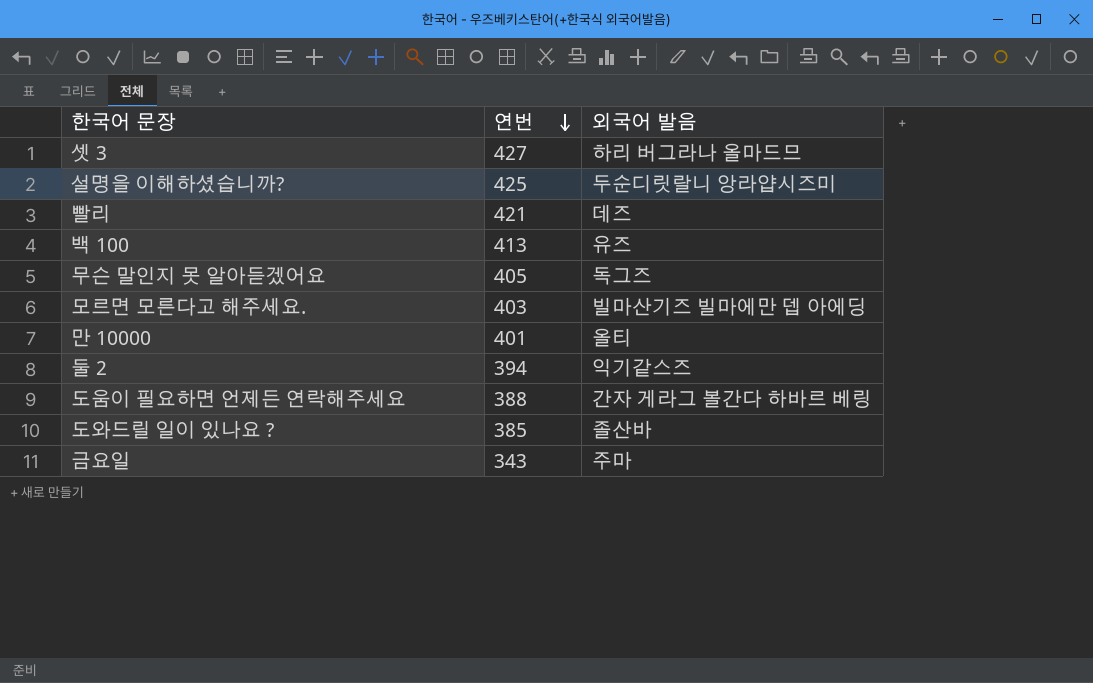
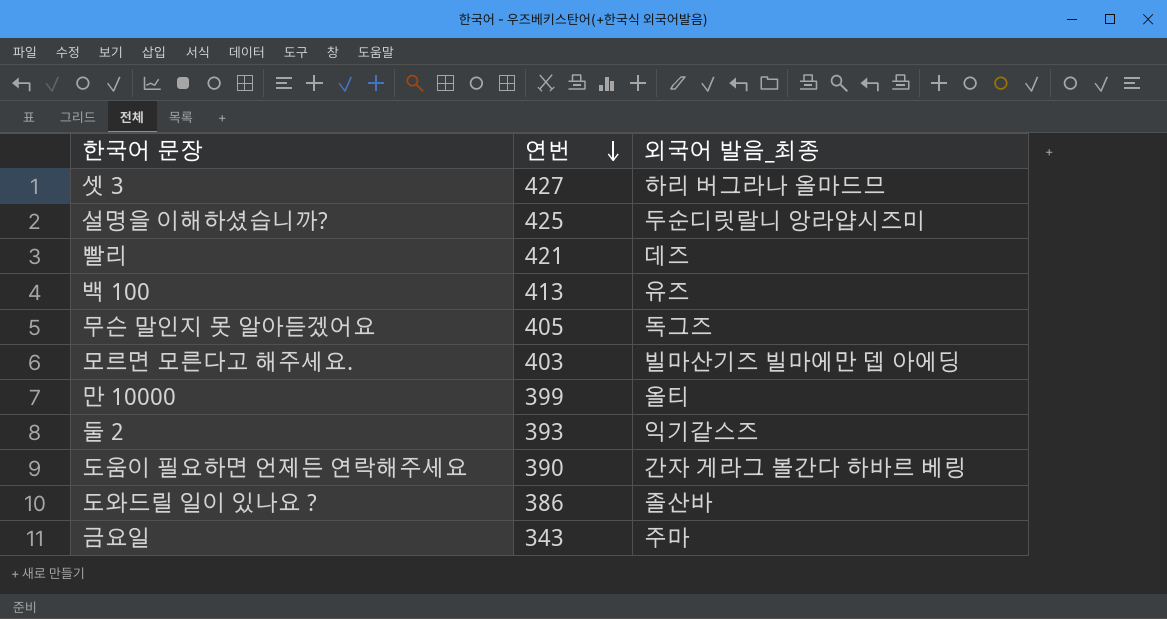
column name: 외국어 발음 -> 외국어 발음_최종
만 10000 | 연번: 401 -> 399
둘 2 | 연번: 394 -> 393
도움이 필요하면 언제든 연락해주세요 | 연번: 388 -> 390
도와드릴 일이 있나요 ? | 연번: 385 -> 386

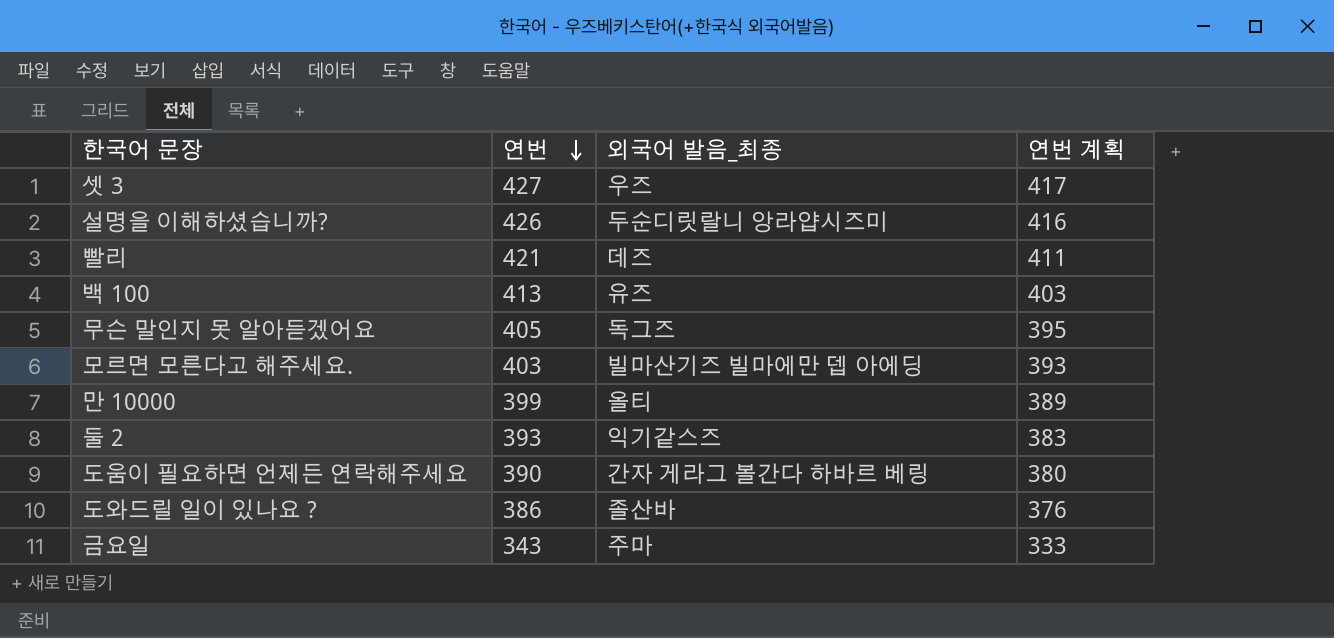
column 연번 계획 | formula: none -> [연번] - 10
셋 3 | 외국어 발음_최종: 하리 버그라나 올마드므 -> 우즈
설명을 이해하셨습니까? | 연번: 425 -> 426

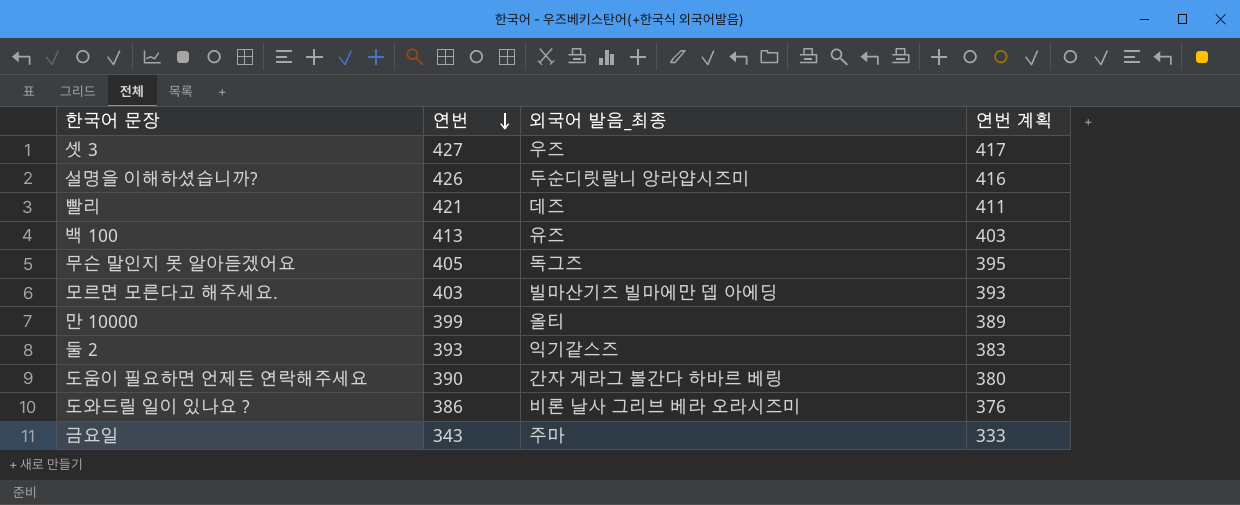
도와드릴 일이 있나요 ? | 외국어 발음_최종: 졸산바 -> 비론 날사 그리브 베라 오라시즈미

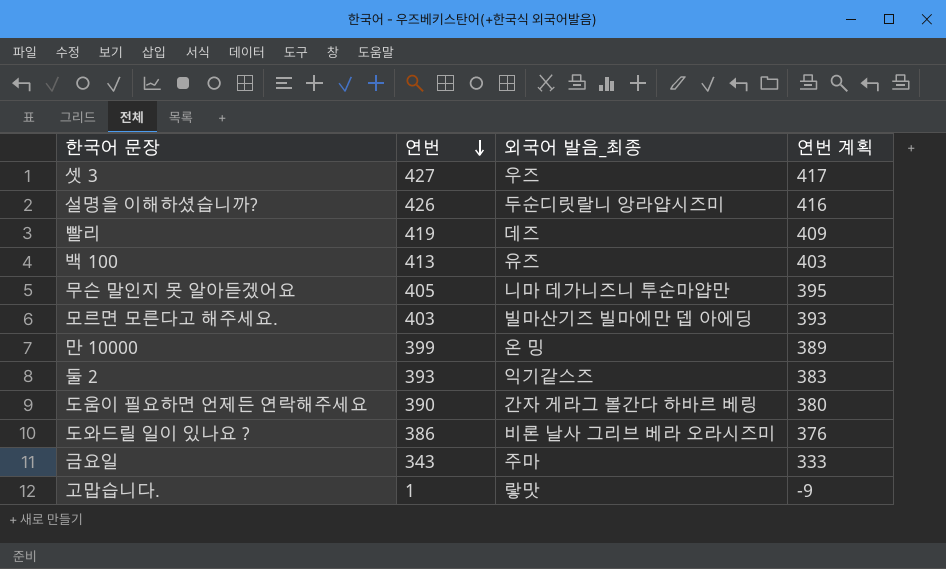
빨리 | 연번: 421 -> 419
빨리 | 연번 계획: 411 -> 409
무슨 말인지 못 알아듣겠어요 | 외국어 발음_최종: 독그즈 -> 니마 데가니즈니 투순마얍만
만 10000 | 외국어 발음_최종: 올티 -> 온 밍
row 고맙습니다.: none -> 1 | 랗맛 | -9

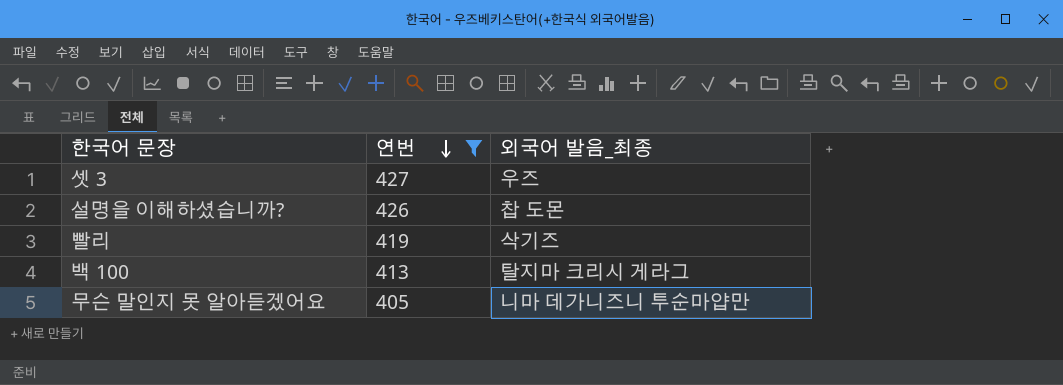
filter: none -> 연번 >= 405
column 연번 계획 | formula: [연번] - 10 -> none
설명을 이해하셨습니까? | 외국어 발음_최종: 두순디릿랄니 앙라얍시즈미 -> 찹 도몬
빨리 | 외국어 발음_최종: 데즈 -> 삭기즈
백 100 | 외국어 발음_최종: 유즈 -> 탈지마 크리시 게라그

